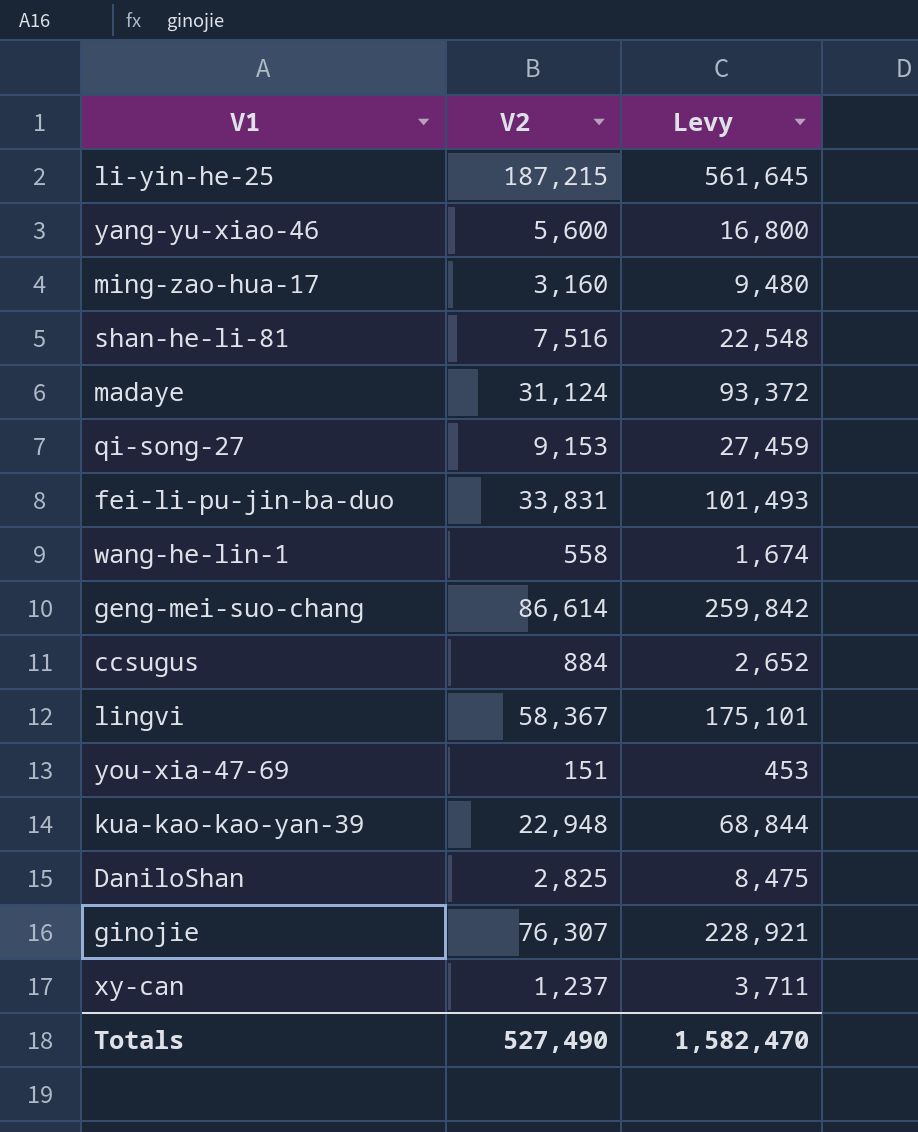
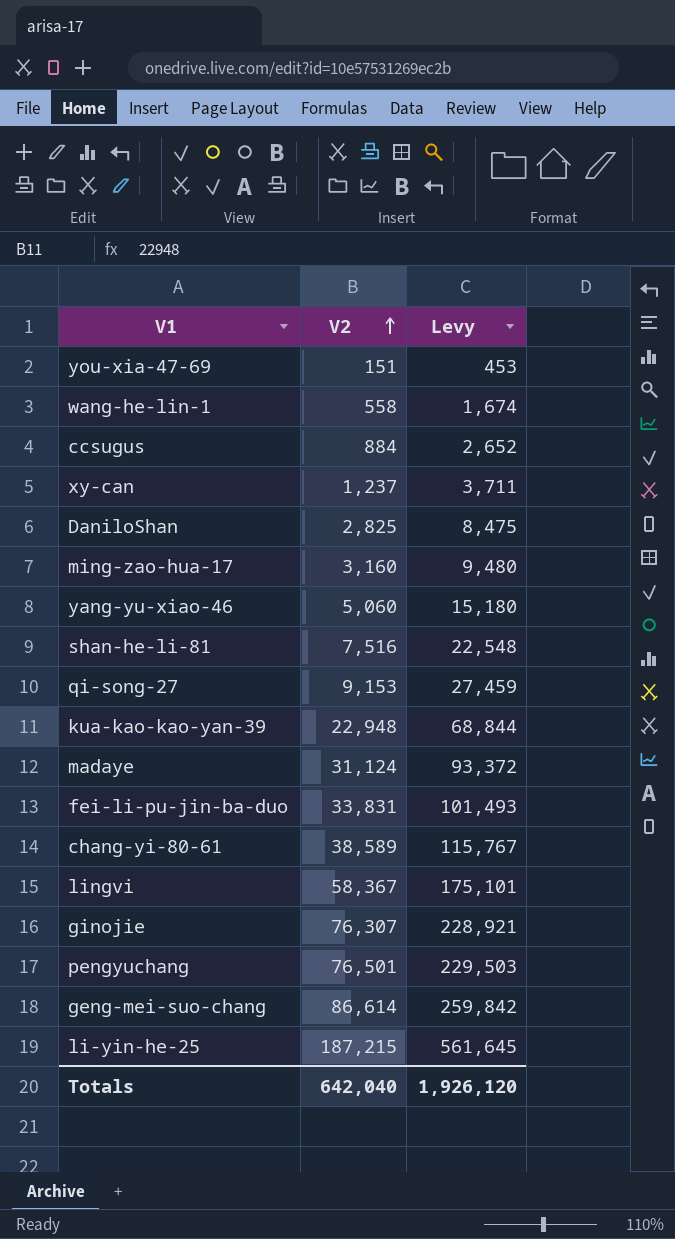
row order: none -> V2 ascending
yang-yu-xiao-46 | V2: 5,600 -> 5,060
yang-yu-xiao-46 | Levy: 16,800 -> 15,180
row chang-yi-80-61: none -> 38,589 | 115,767
row pengyuchang: none -> 76,501 | 229,503
Totals | V2: 527,490 -> 642,040
Totals | Levy: 1,582,470 -> 1,926,120

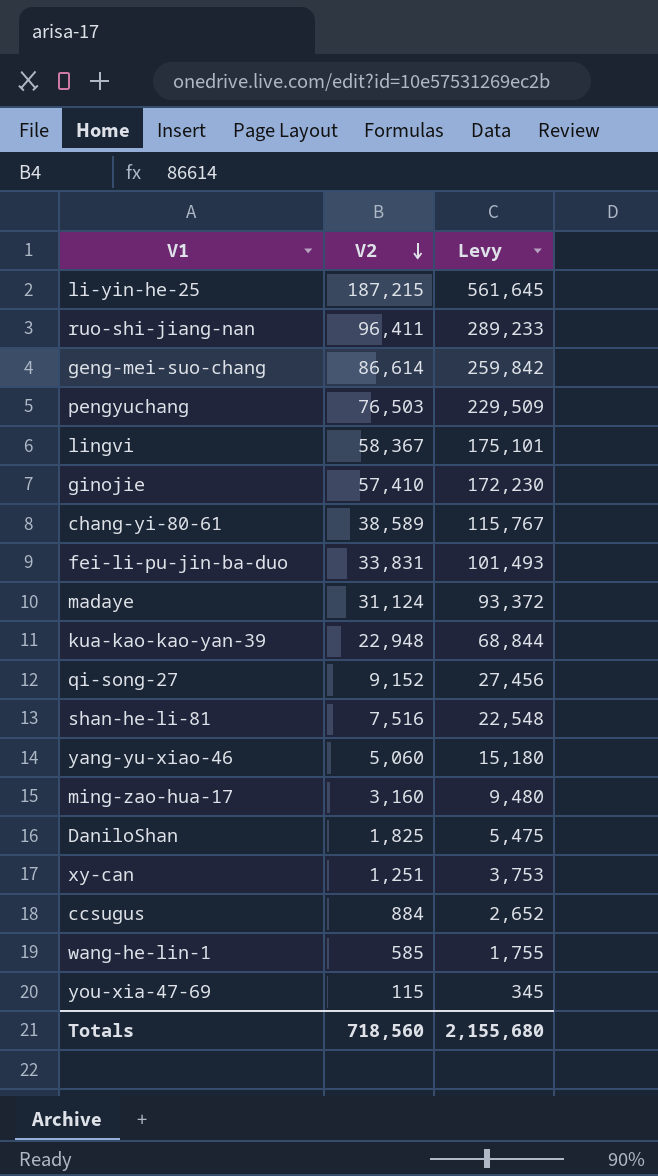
row order: V2 ascending -> V2 descending
row ruo-shi-jiang-nan: none -> 96,411 | 289,233
pengyuchang | V2: 76,501 -> 76,503
pengyuchang | Levy: 229,503 -> 229,509
ginojie | V2: 76,307 -> 57,410
ginojie | Levy: 228,921 -> 172,230
qi-song-27 | V2: 9,153 -> 9,152
qi-song-27 | Levy: 27,459 -> 27,456
DaniloShan | V2: 2,825 -> 1,825
DaniloShan | Levy: 8,475 -> 5,475
xy-can | V2: 1,237 -> 1,251
xy-can | Levy: 3,711 -> 3,753
wang-he-lin-1 | V2: 558 -> 585
wang-he-lin-1 | Levy: 1,674 -> 1,755
you-xia-47-69 | V2: 151 -> 115
you-xia-47-69 | Levy: 453 -> 345
Totals | V2: 642,040 -> 718,560
Totals | Levy: 1,926,120 -> 2,155,680

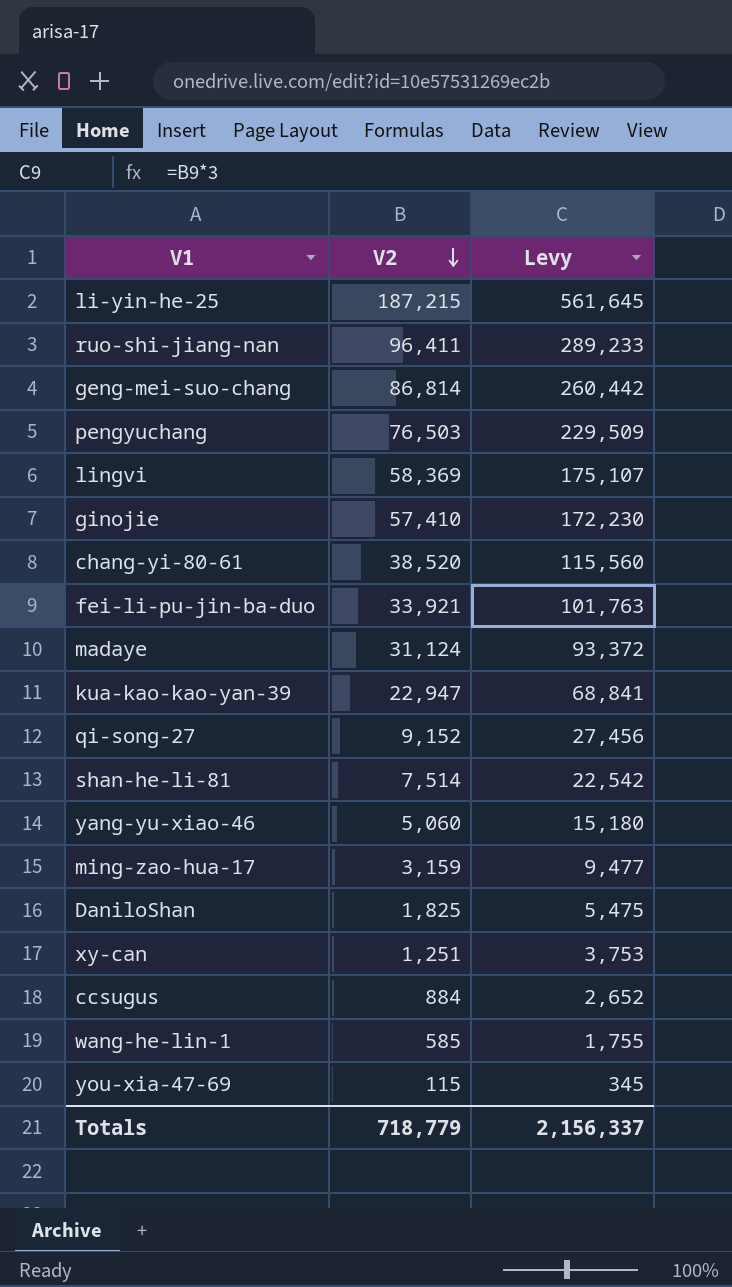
geng-mei-suo-chang | V2: 86,614 -> 86,814
geng-mei-suo-chang | Levy: 259,842 -> 260,442
lingvi | V2: 58,367 -> 58,369
lingvi | Levy: 175,101 -> 175,107
chang-yi-80-61 | V2: 38,589 -> 38,520
chang-yi-80-61 | Levy: 115,767 -> 115,560
fei-li-pu-jin-ba-duo | V2: 33,831 -> 33,921
fei-li-pu-jin-ba-duo | Levy: 101,493 -> 101,763
kua-kao-kao-yan-39 | V2: 22,948 -> 22,947
kua-kao-kao-yan-39 | Levy: 68,844 -> 68,841
shan-he-li-81 | V2: 7,516 -> 7,514
shan-he-li-81 | Levy: 22,548 -> 22,542
ming-zao-hua-17 | V2: 3,160 -> 3,159
ming-zao-hua-17 | Levy: 9,480 -> 9,477
Totals | V2: 718,560 -> 718,779
Totals | Levy: 2,155,680 -> 2,156,337

